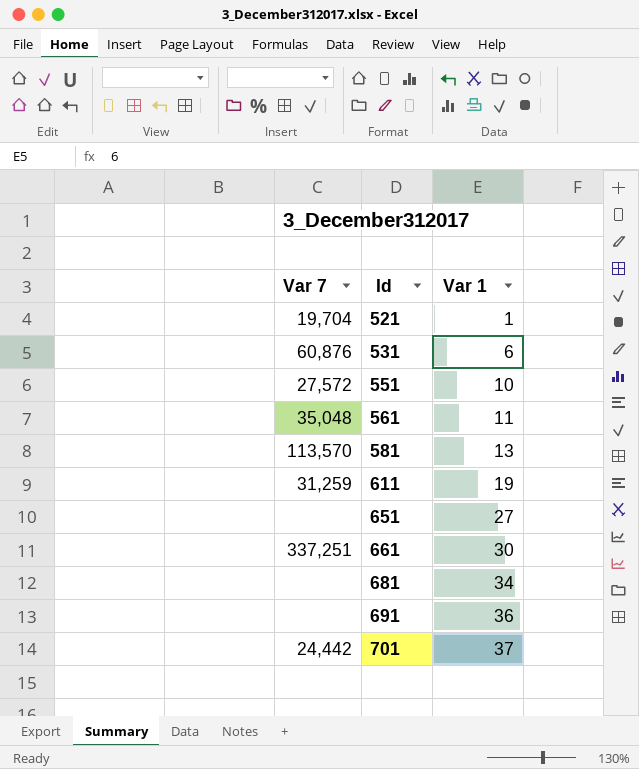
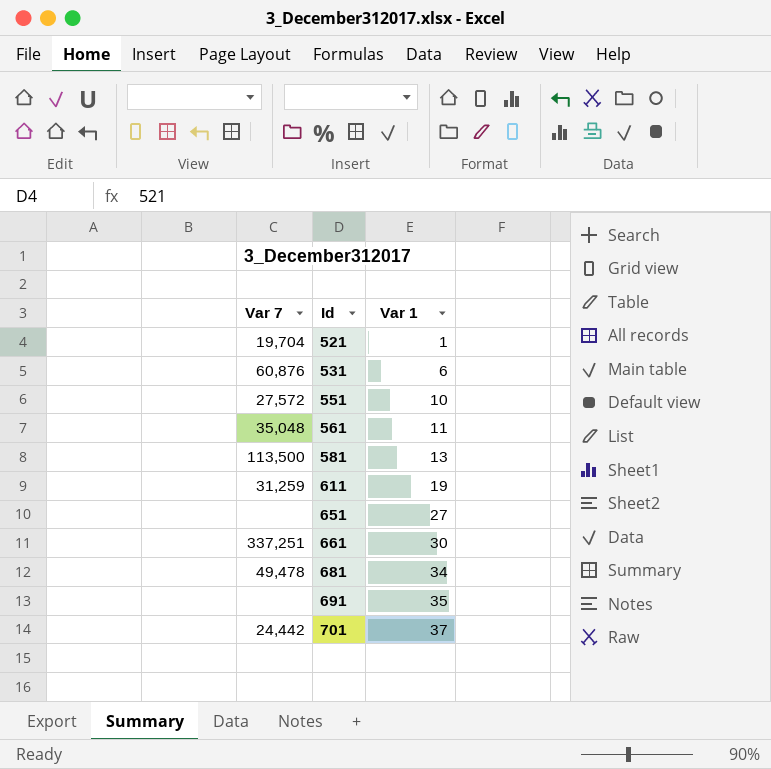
581 | Var 7: 113,570 -> 113,500
681 | Var 7: none -> 49,478
691 | Var 1: 36 -> 35

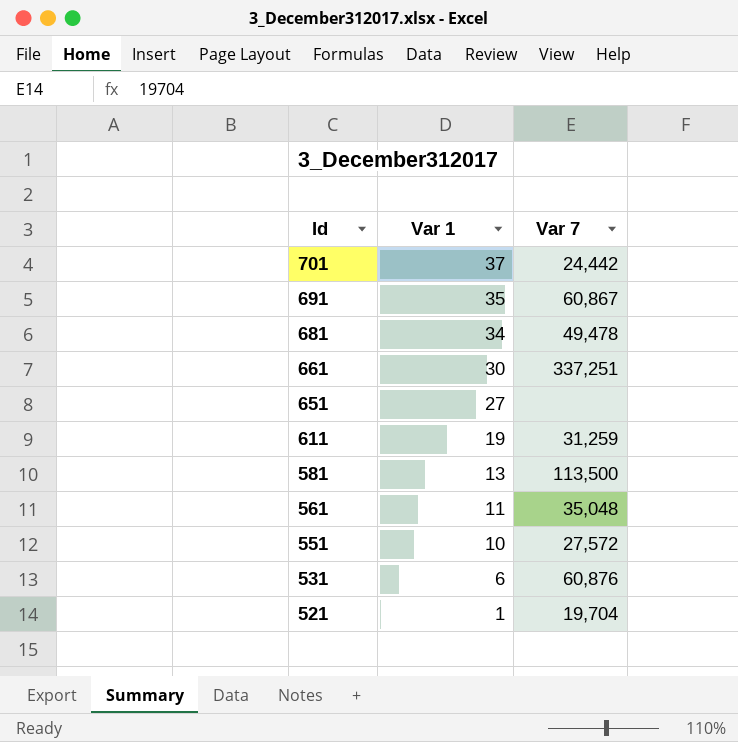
row order: Id ascending -> Id descending
column Var 7 | position: 1 -> 3
691 | Var 7: none -> 60,867

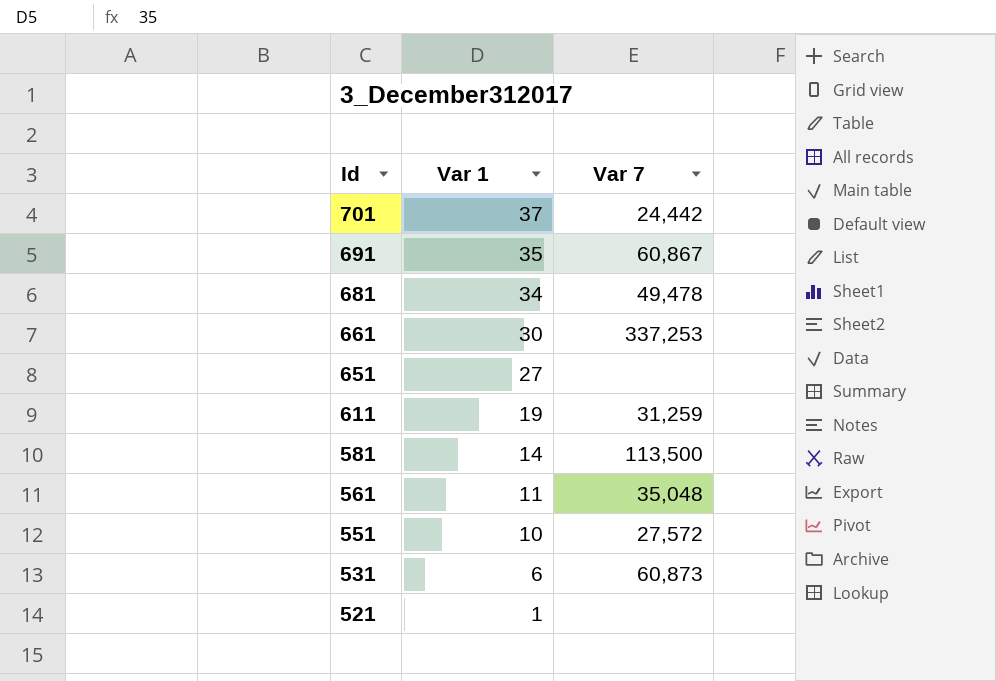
661 | Var 7: 337,251 -> 337,253
581 | Var 1: 13 -> 14
531 | Var 7: 60,876 -> 60,873
521 | Var 7: 19,704 -> none

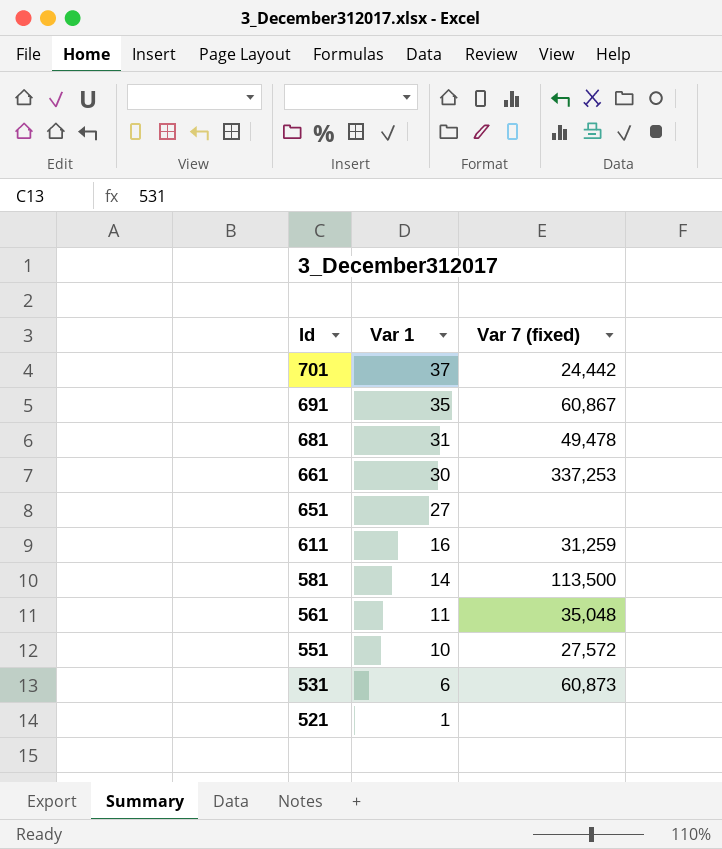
column name: Var 7 -> Var 7 (fixed)
681 | Var 1: 34 -> 31
611 | Var 1: 19 -> 16

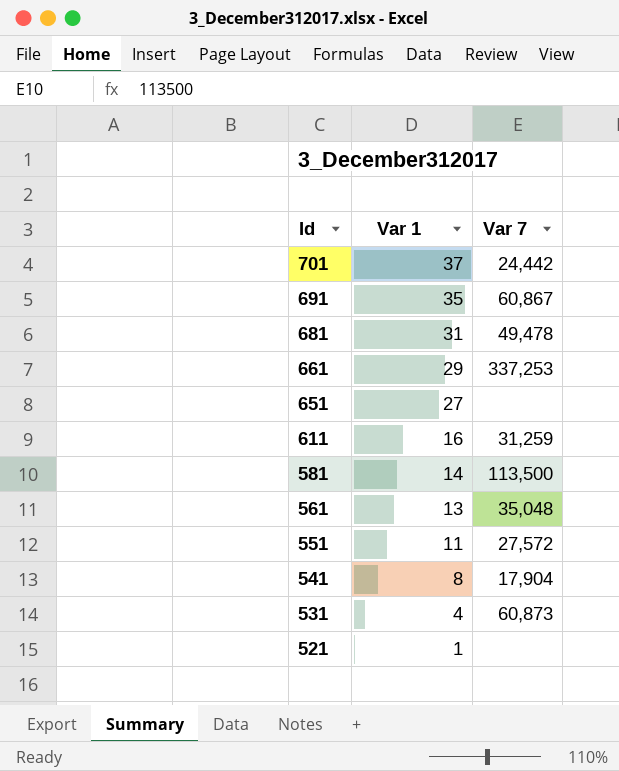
column name: Var 7 (fixed) -> Var 7
661 | Var 1: 30 -> 29
561 | Var 1: 11 -> 13
551 | Var 1: 10 -> 11
row 541: none -> 8 | 17,904
531 | Var 1: 6 -> 4

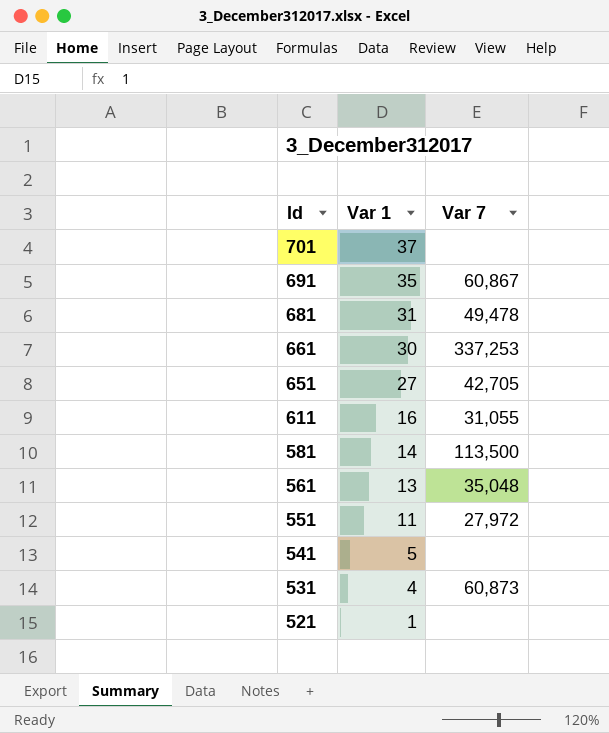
701 | Var 7: 24,442 -> none
661 | Var 1: 29 -> 30
651 | Var 7: none -> 42,705
611 | Var 7: 31,259 -> 31,055
551 | Var 7: 27,572 -> 27,972
541 | Var 1: 8 -> 5
541 | Var 7: 17,904 -> none

